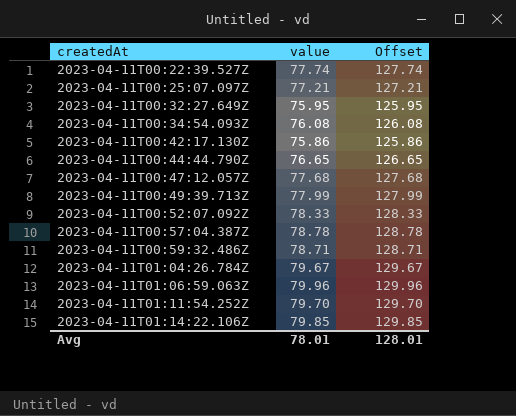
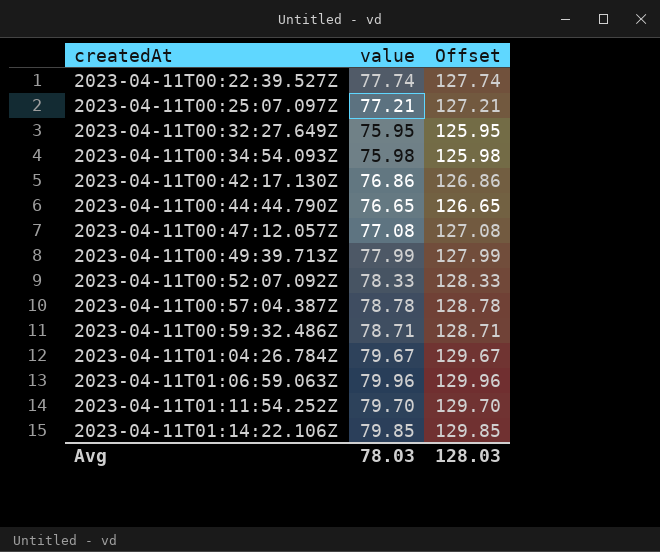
2023-04-11T00:34:54.093Z | value: 76.08 -> 75.98
2023-04-11T00:34:54.093Z | Offset: 126.08 -> 125.98
2023-04-11T00:42:17.130Z | value: 75.86 -> 76.86
2023-04-11T00:42:17.130Z | Offset: 125.86 -> 126.86
2023-04-11T00:47:12.057Z | value: 77.68 -> 77.08
2023-04-11T00:47:12.057Z | Offset: 127.68 -> 127.08
Avg | value: 78.01 -> 78.03
Avg | Offset: 128.01 -> 128.03

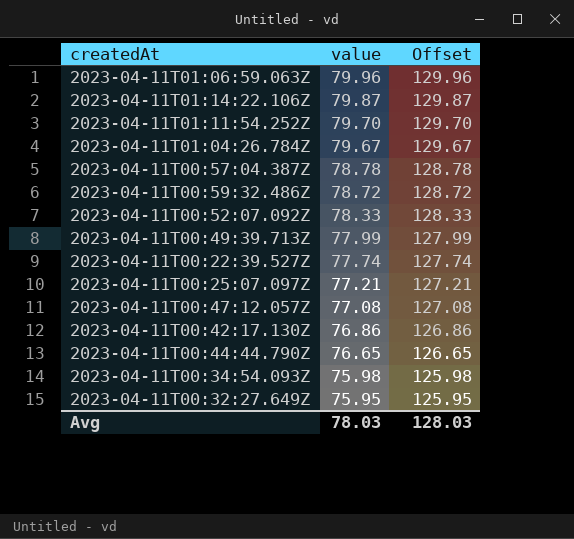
row order: createdAt ascending -> value descending
2023-04-11T01:14:22.106Z | value: 79.85 -> 79.87
2023-04-11T01:14:22.106Z | Offset: 129.85 -> 129.87
2023-04-11T00:59:32.486Z | value: 78.71 -> 78.72
2023-04-11T00:59:32.486Z | Offset: 128.71 -> 128.72

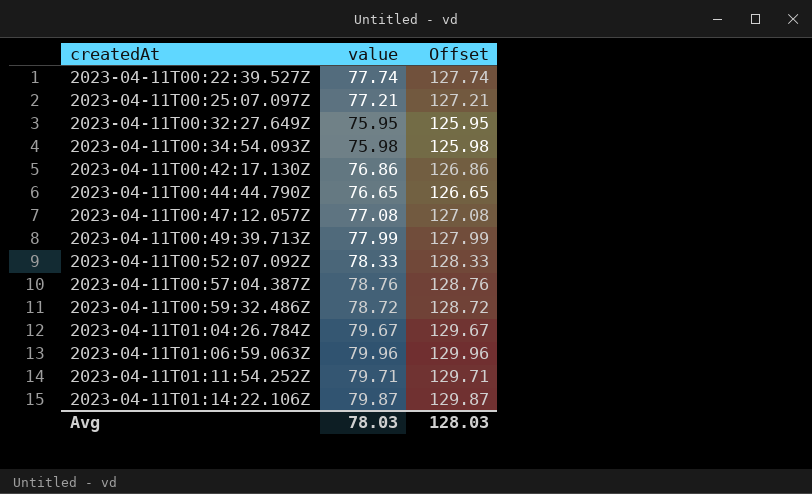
row order: value descending -> createdAt ascending
2023-04-11T00:57:04.387Z | value: 78.78 -> 78.76
2023-04-11T00:57:04.387Z | Offset: 128.78 -> 128.76
2023-04-11T01:11:54.252Z | value: 79.70 -> 79.71
2023-04-11T01:11:54.252Z | Offset: 129.70 -> 129.71

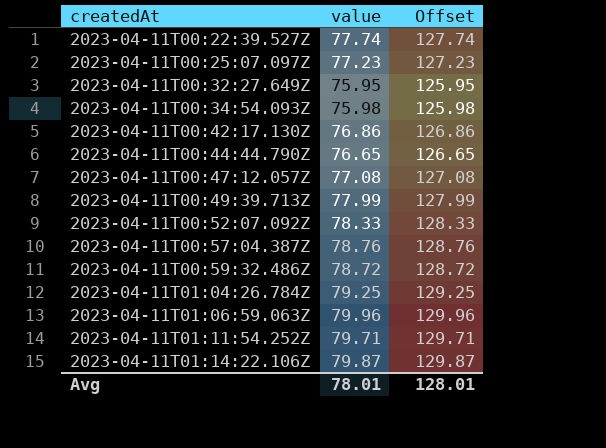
2023-04-11T00:25:07.097Z | value: 77.21 -> 77.23
2023-04-11T00:25:07.097Z | Offset: 127.21 -> 127.23
2023-04-11T01:04:26.784Z | value: 79.67 -> 79.25
2023-04-11T01:04:26.784Z | Offset: 129.67 -> 129.25
Avg | value: 78.03 -> 78.01
Avg | Offset: 128.03 -> 128.01

